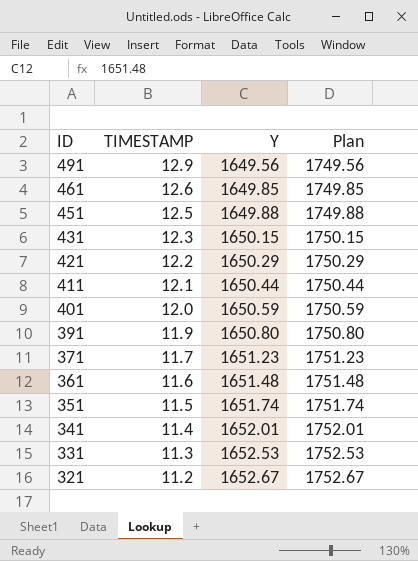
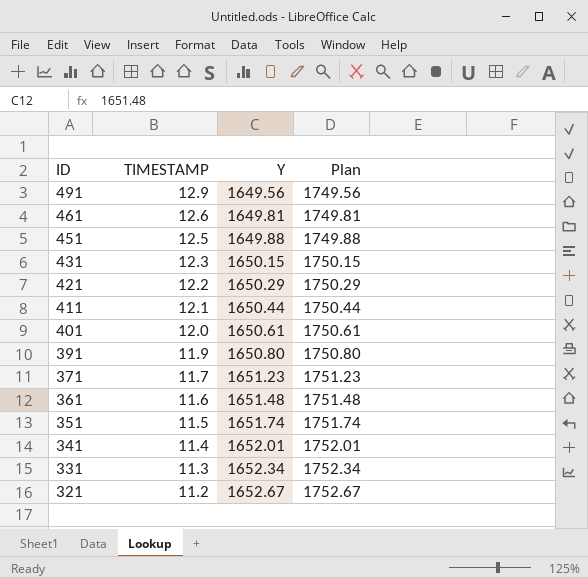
461 | Y: 1649.85 -> 1649.81
461 | Plan: 1749.85 -> 1749.81
401 | Y: 1650.59 -> 1650.61
401 | Plan: 1750.59 -> 1750.61
331 | Y: 1652.53 -> 1652.34
331 | Plan: 1752.53 -> 1752.34

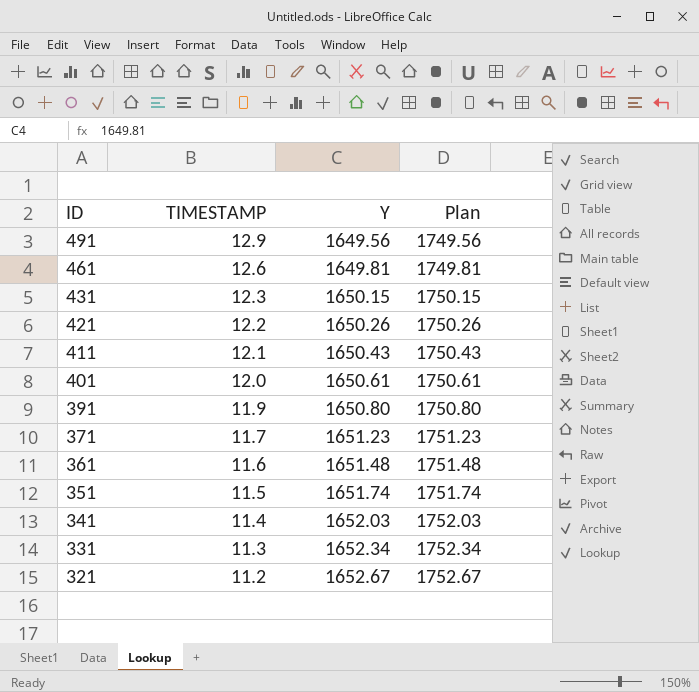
row 451: 12.5 | 1649.88 | 1749.88 -> none
421 | Y: 1650.29 -> 1650.26
421 | Plan: 1750.29 -> 1750.26
411 | Y: 1650.44 -> 1650.43
411 | Plan: 1750.44 -> 1750.43
341 | Y: 1652.01 -> 1652.03
341 | Plan: 1752.01 -> 1752.03

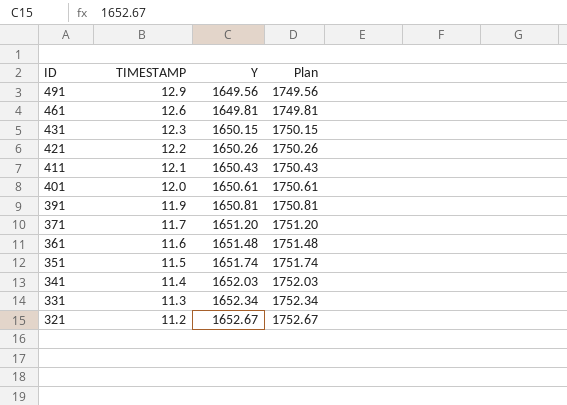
391 | Y: 1650.80 -> 1650.81
391 | Plan: 1750.80 -> 1750.81
371 | Y: 1651.23 -> 1651.20
371 | Plan: 1751.23 -> 1751.20

